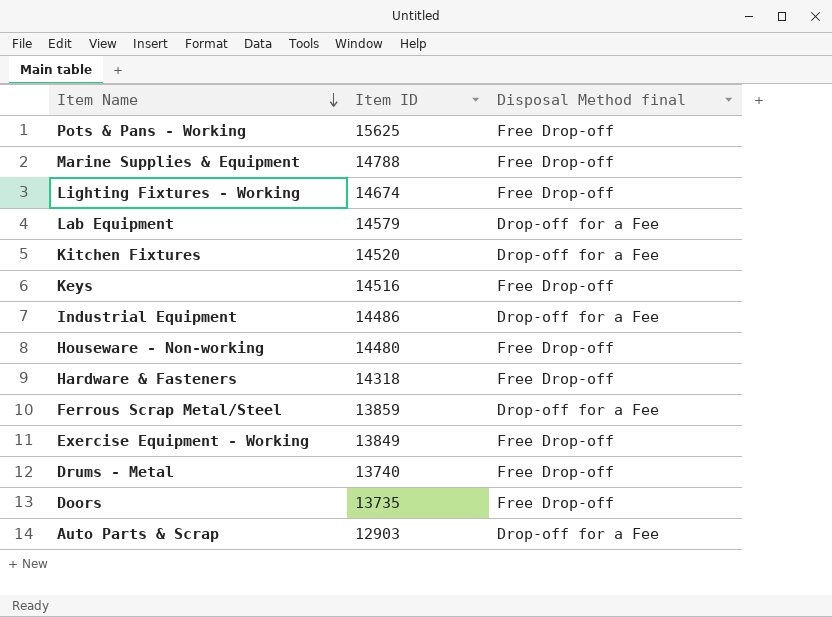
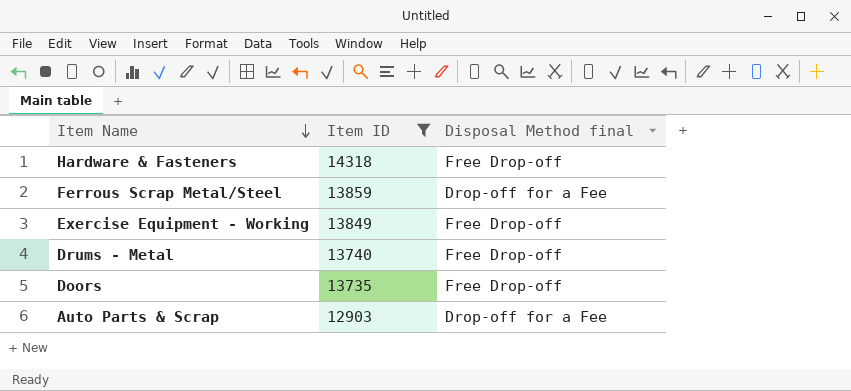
filter: none -> Item ID <= 14318

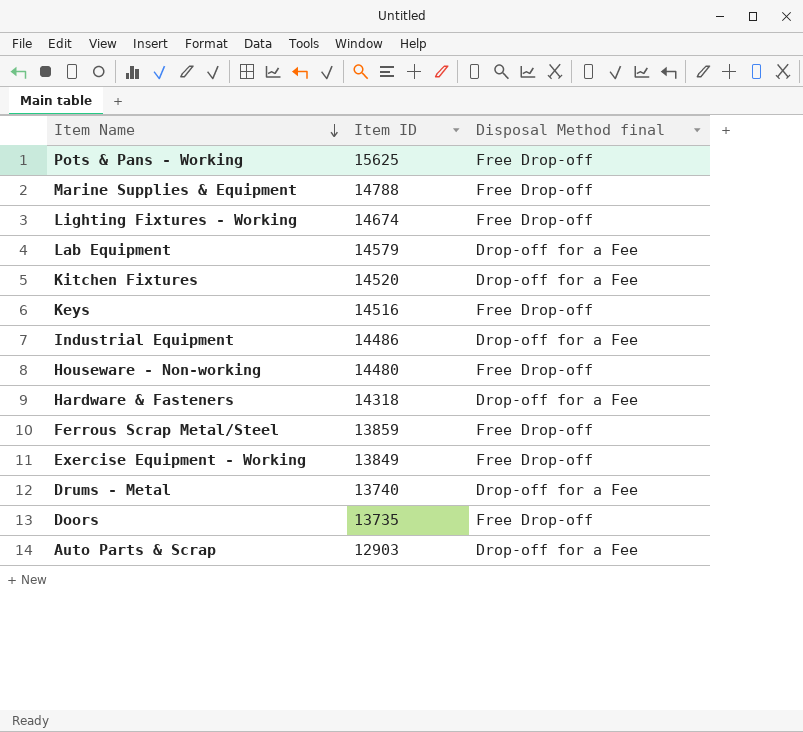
filter: Item ID <= 14318 -> none
Hardware & Fasteners | Disposal Method final: Free Drop-off -> Drop-off for a Fee
Ferrous Scrap Metal/Steel | Disposal Method final: Drop-off for a Fee -> Free Drop-off
Drums - Metal | Disposal Method final: Free Drop-off -> Drop-off for a Fee

